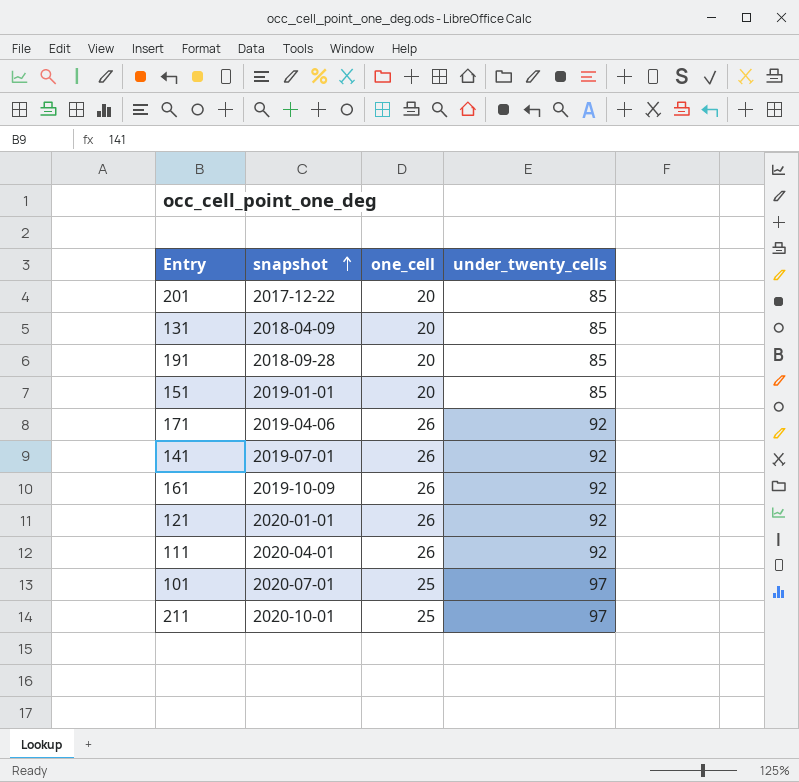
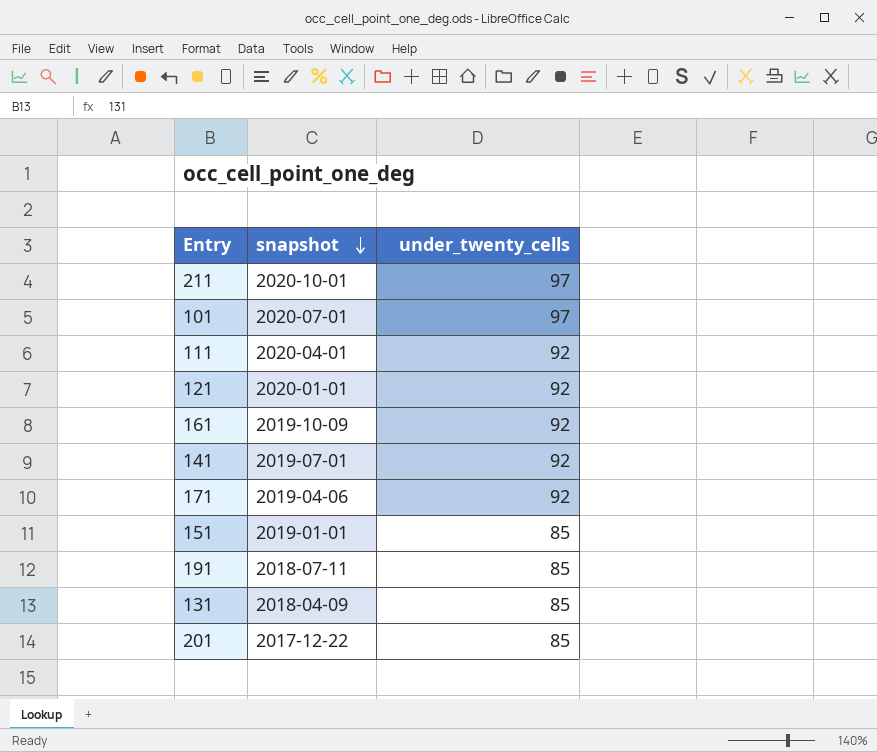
row order: snapshot ascending -> snapshot descending
column one_cell | position: 3 -> none
191 | snapshot: 2018-09-28 -> 2018-07-11

